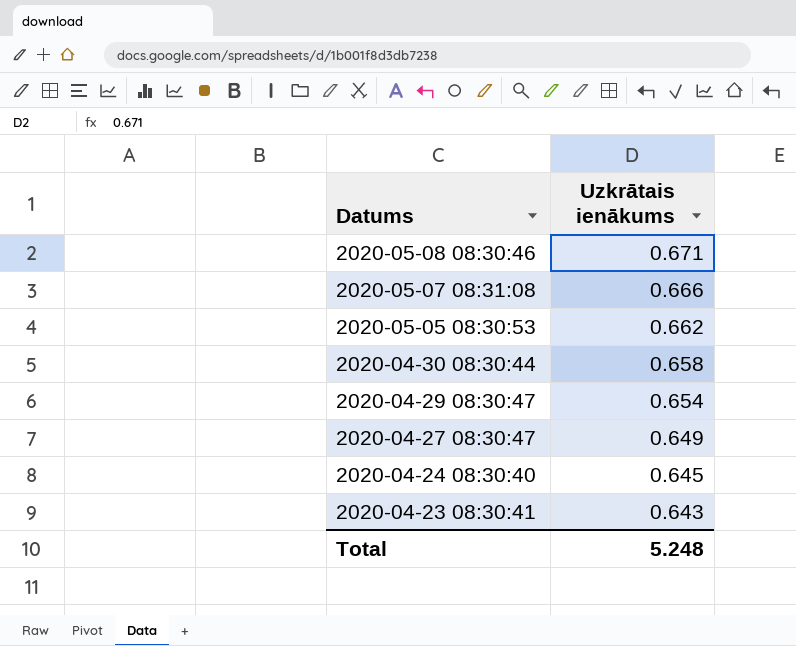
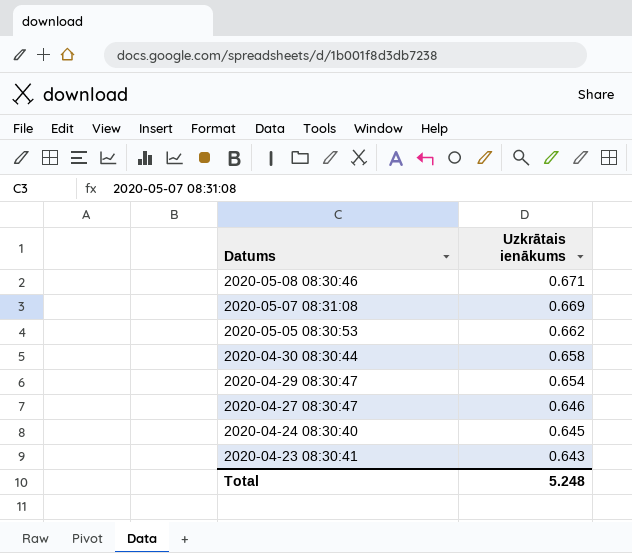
2020-05-07 08:31:08 | Uzkrātais ienākums: 0.666 -> 0.669
2020-04-27 08:30:47 | Uzkrātais ienākums: 0.649 -> 0.646

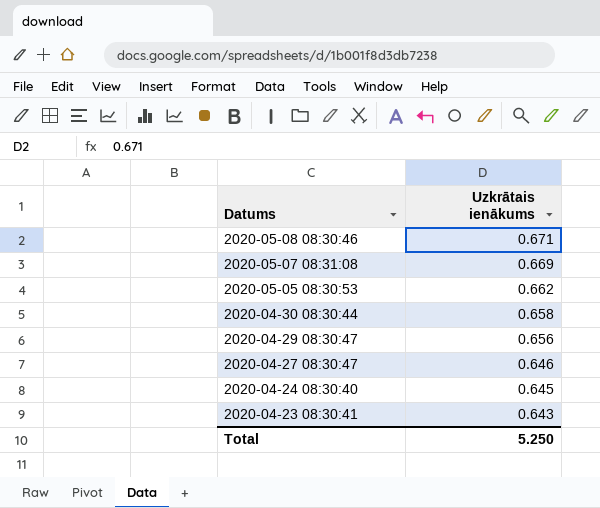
2020-04-29 08:30:47 | Uzkrātais ienākums: 0.654 -> 0.656
Total | Uzkrātais ienākums: 5.248 -> 5.250

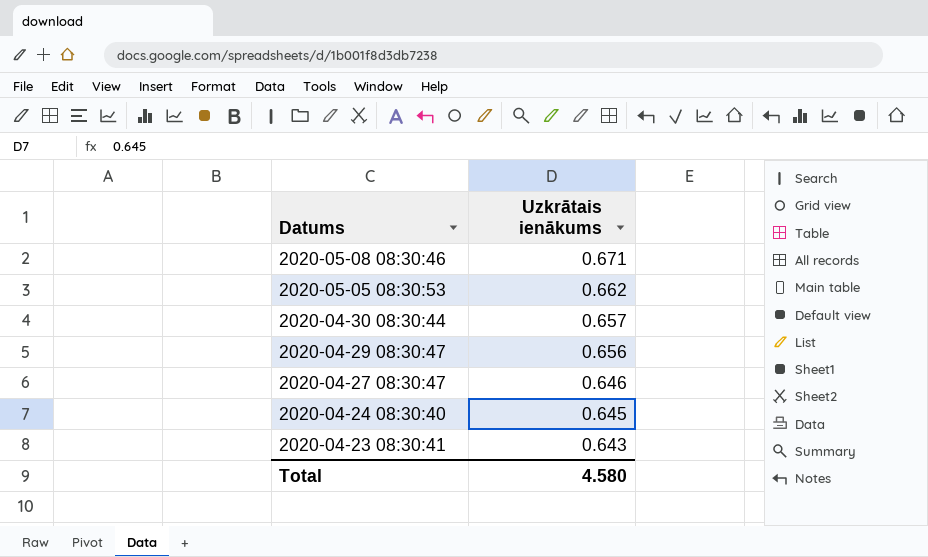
row 2020-05-07 08:31:08: 0.669 -> none
2020-04-30 08:30:44 | Uzkrātais ienākums: 0.658 -> 0.657
Total | Uzkrātais ienākums: 5.250 -> 4.580

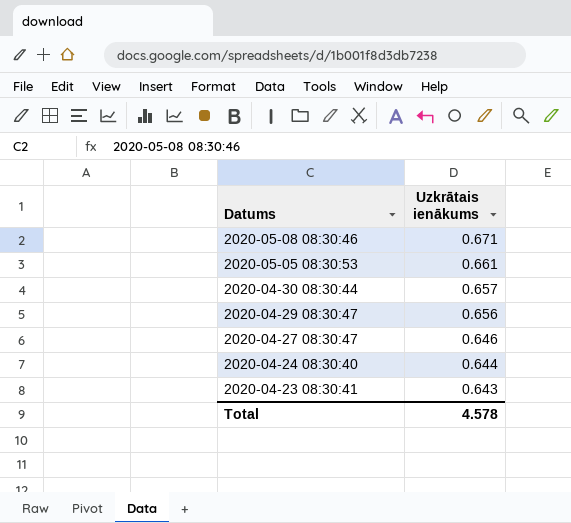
2020-05-05 08:30:53 | Uzkrātais ienākums: 0.662 -> 0.661
2020-04-24 08:30:40 | Uzkrātais ienākums: 0.645 -> 0.644
Total | Uzkrātais ienākums: 4.580 -> 4.578

